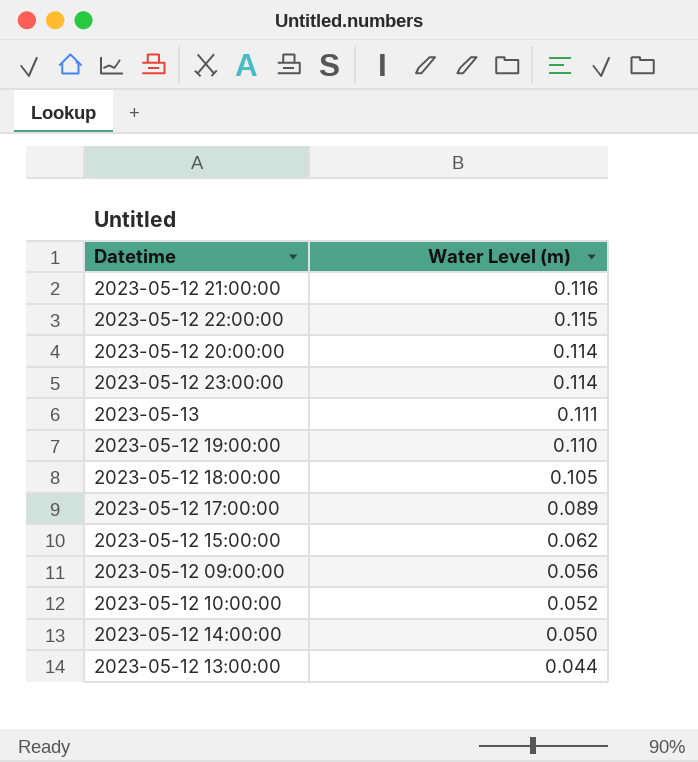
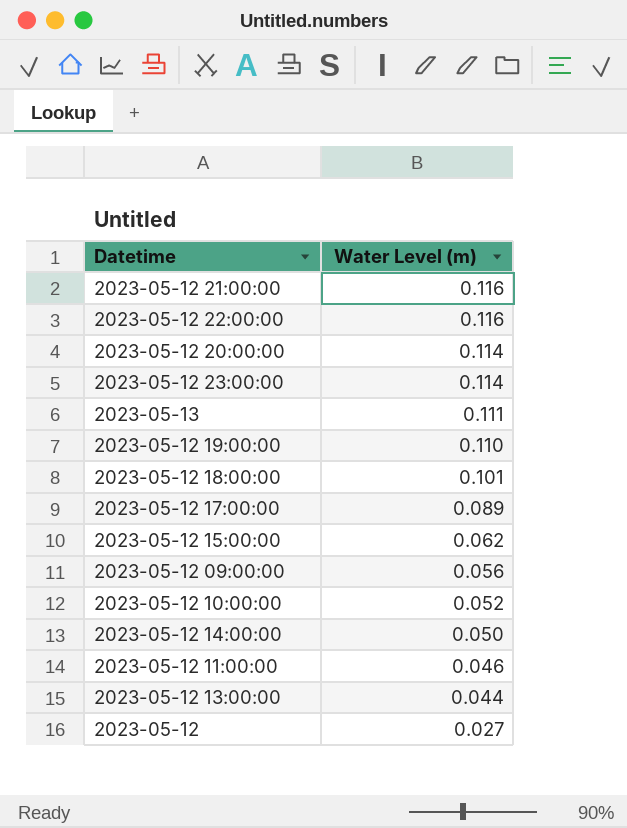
2023-05-12 22:00:00 | Water Level (m): 0.115 -> 0.116
2023-05-12 18:00:00 | Water Level (m): 0.105 -> 0.101
row 2023-05-12 11:00:00: none -> 0.046
row 2023-05-12: none -> 0.027

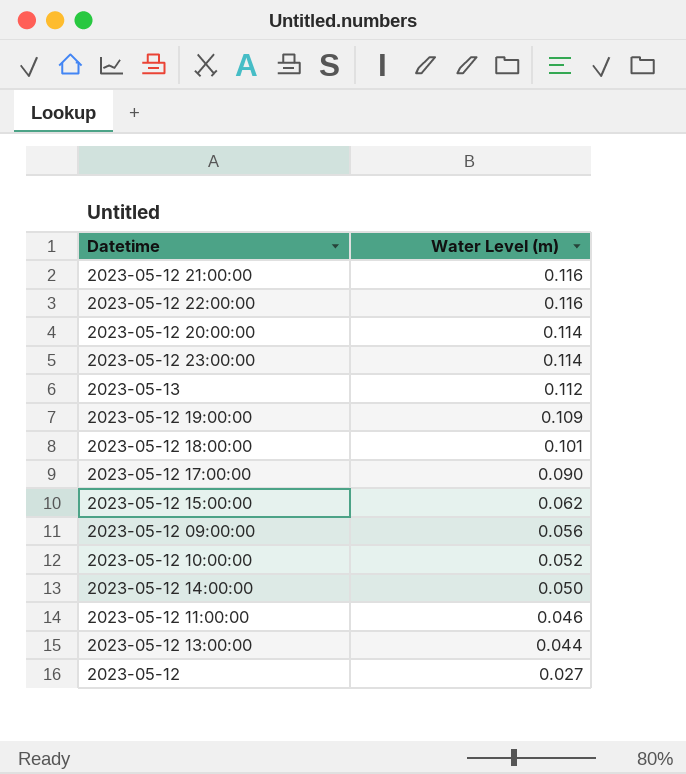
2023-05-13 | Water Level (m): 0.111 -> 0.112
2023-05-12 19:00:00 | Water Level (m): 0.110 -> 0.109
2023-05-12 17:00:00 | Water Level (m): 0.089 -> 0.090

